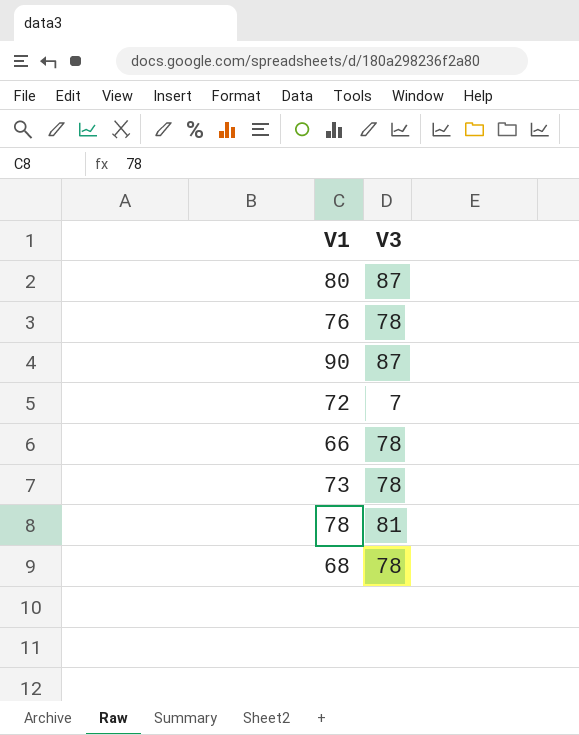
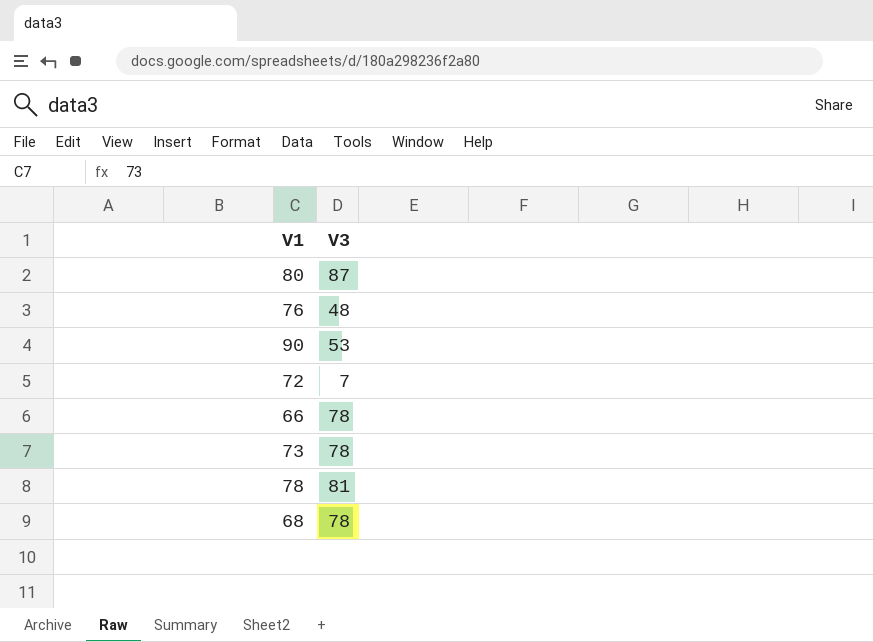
76 | V3: 78 -> 48
90 | V3: 87 -> 53

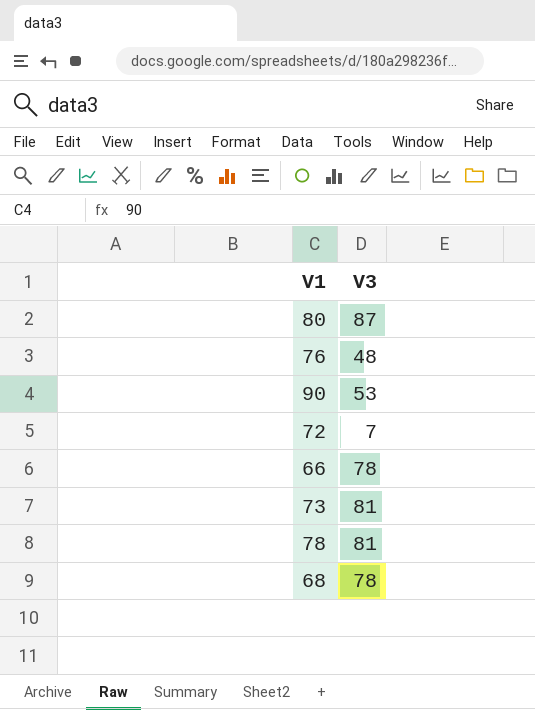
73 | V3: 78 -> 81

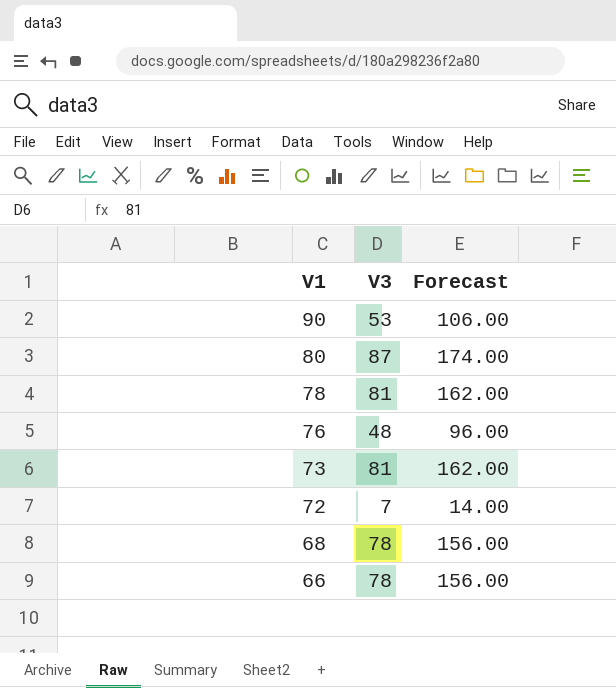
row order: none -> V1 descending
column Forecast | formula: none -> [V3] * 2

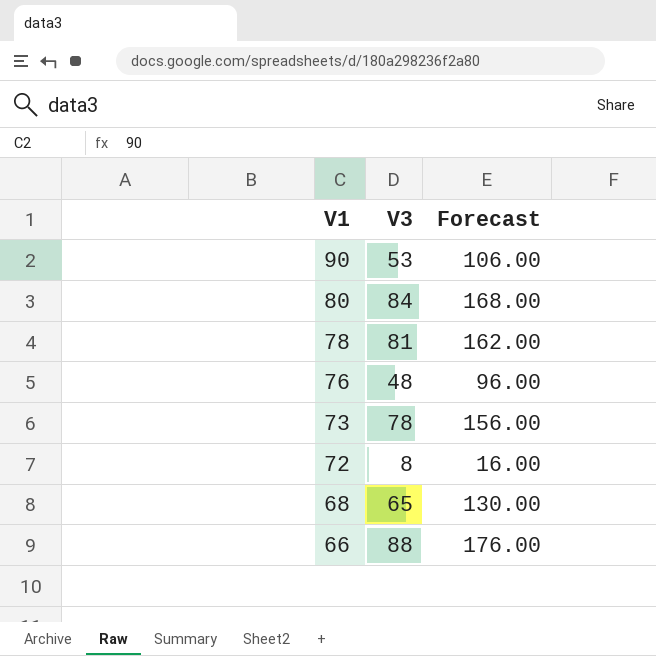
80 | V3: 87 -> 84
80 | Forecast: 174.00 -> 168.00
73 | V3: 81 -> 78
73 | Forecast: 162.00 -> 156.00
72 | V3: 7 -> 8
72 | Forecast: 14.00 -> 16.00
68 | V3: 78 -> 65
68 | Forecast: 156.00 -> 130.00
66 | V3: 78 -> 88
66 | Forecast: 156.00 -> 176.00

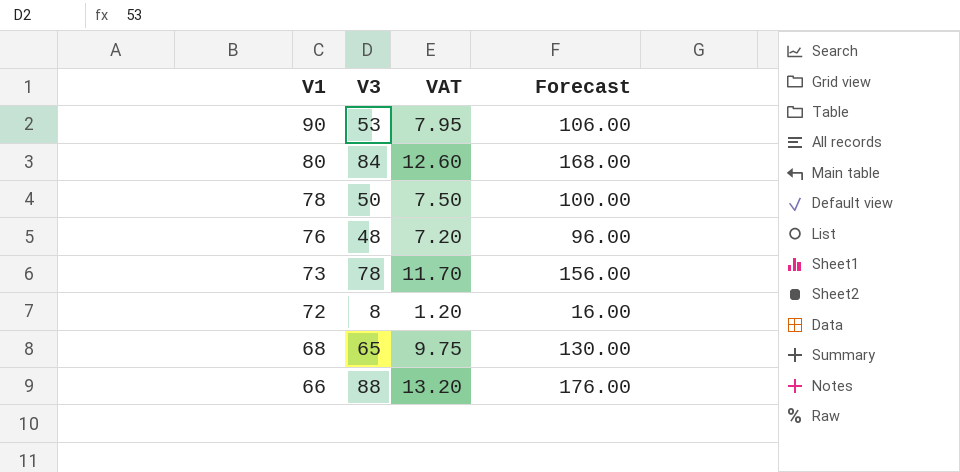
column VAT | formula: none -> [V3] * 0.15
78 | V3: 81 -> 50
78 | Forecast: 162.00 -> 100.00

